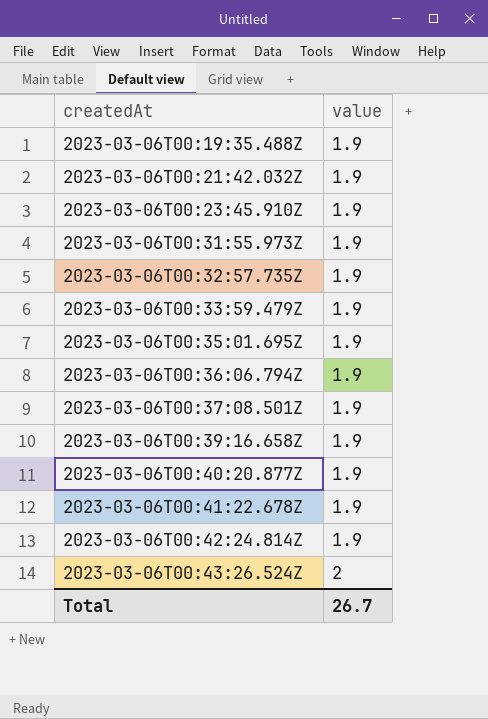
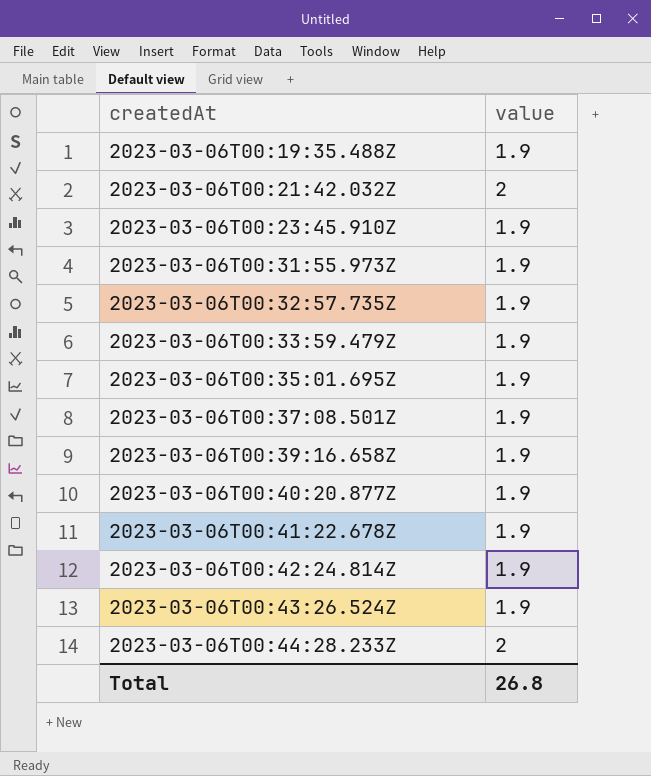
row 2023-03-06T00:36:06.794Z: 1.9 -> none
2023-03-06T00:21:42.032Z | value: 1.9 -> 2
2023-03-06T00:43:26.524Z | value: 2 -> 1.9
row 2023-03-06T00:44:28.233Z: none -> 2
Total | value: 26.7 -> 26.8

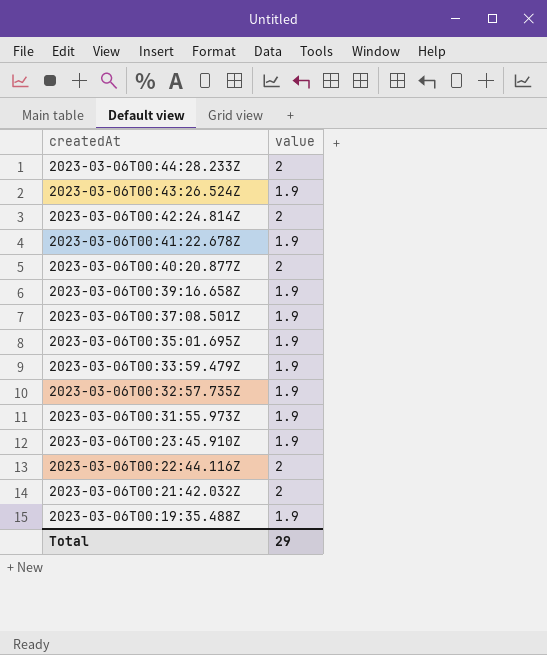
row order: createdAt ascending -> createdAt descending
2023-03-06T00:42:24.814Z | value: 1.9 -> 2
2023-03-06T00:40:20.877Z | value: 1.9 -> 2
row 2023-03-06T00:22:44.116Z: none -> 2
Total | value: 26.8 -> 29

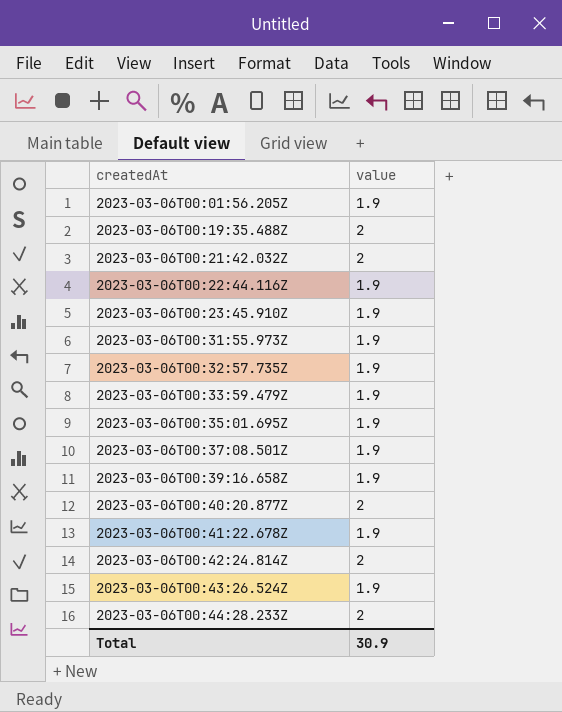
row order: createdAt descending -> createdAt ascending
row 2023-03-06T00:01:56.205Z: none -> 1.9
2023-03-06T00:19:35.488Z | value: 1.9 -> 2
2023-03-06T00:22:44.116Z | value: 2 -> 1.9
Total | value: 29 -> 30.9

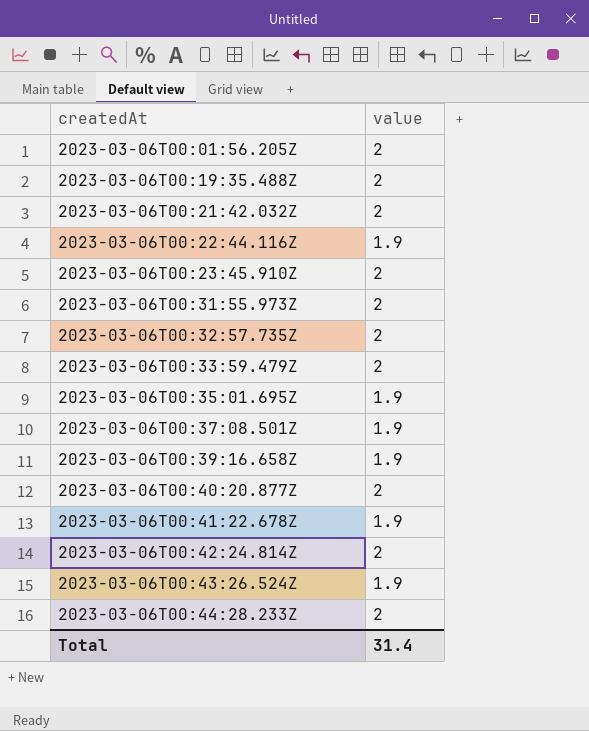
2023-03-06T00:01:56.205Z | value: 1.9 -> 2
2023-03-06T00:23:45.910Z | value: 1.9 -> 2
2023-03-06T00:31:55.973Z | value: 1.9 -> 2
2023-03-06T00:32:57.735Z | value: 1.9 -> 2
2023-03-06T00:33:59.479Z | value: 1.9 -> 2
Total | value: 30.9 -> 31.4

